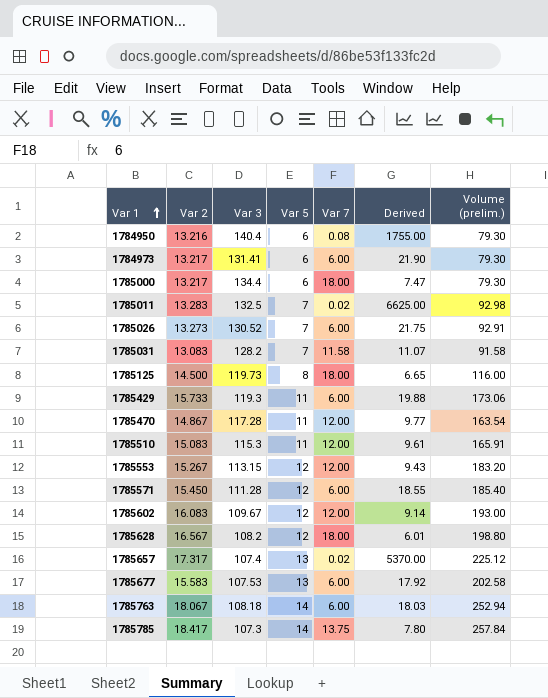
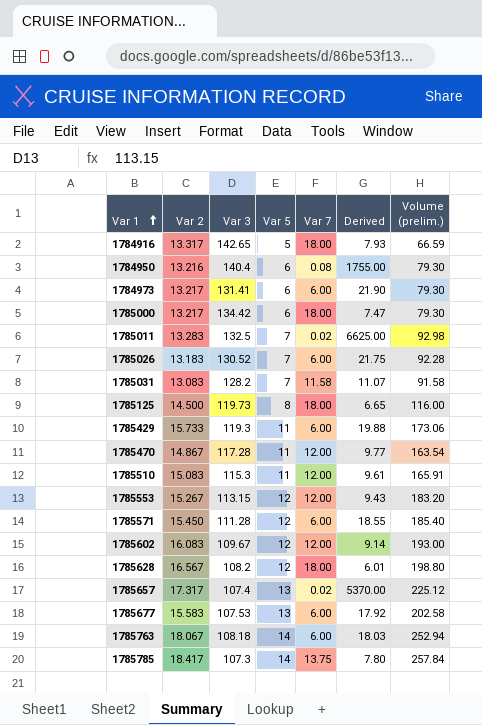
row 1784916: none -> 13.317 | 142.65 | 5 | 18.00 | 7.93 | 66.59
1785000 | Var 3: 134.4 -> 134.42
1785026 | Var 2: 13.273 -> 13.183
1785026 | Volume (prelim.): 92.91 -> 92.28

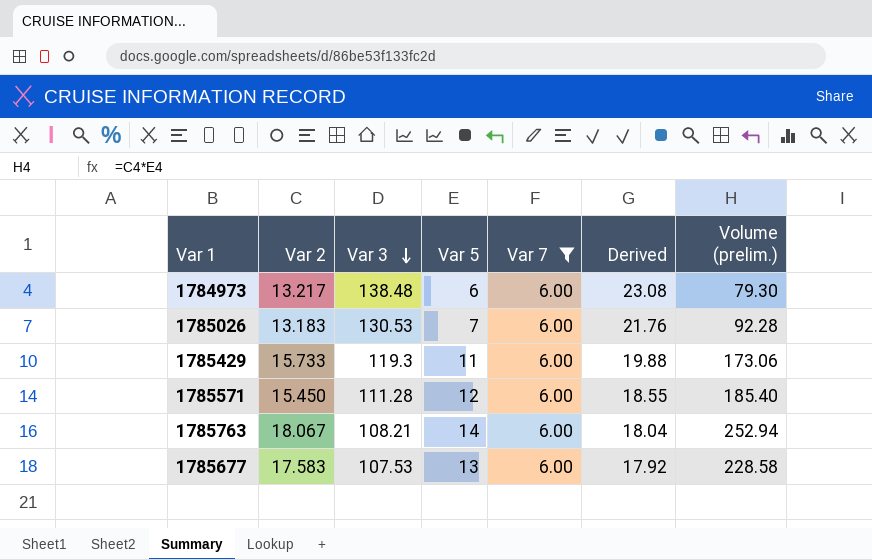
filter: none -> Var 7 = 6.00
row order: Var 1 ascending -> Var 3 descending
1784973 | Var 3: 131.41 -> 138.48
1784973 | Derived: 21.90 -> 23.08
1785026 | Var 3: 130.52 -> 130.53
1785026 | Derived: 21.75 -> 21.76
1785763 | Var 3: 108.18 -> 108.21
1785763 | Derived: 18.03 -> 18.04
1785677 | Var 2: 15.583 -> 17.583
1785677 | Volume (prelim.): 202.58 -> 228.58

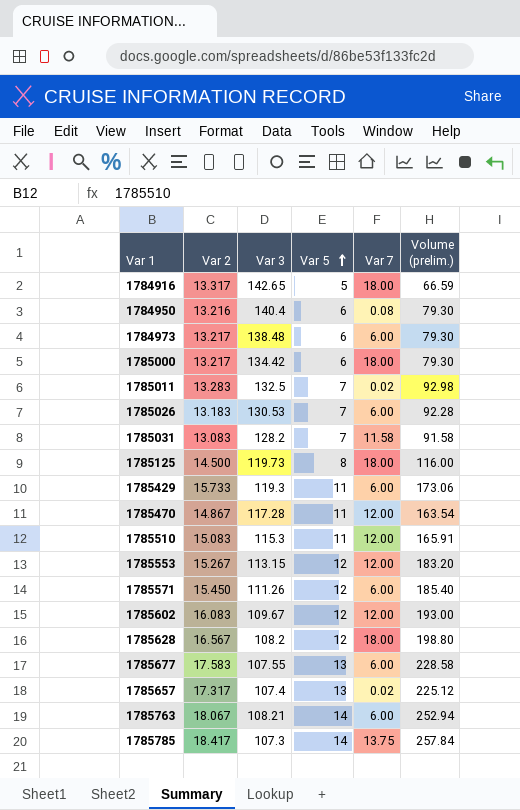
filter: Var 7 = 6.00 -> none
row order: Var 3 descending -> Var 5 ascending
column Derived | formula: [Var 3] / [Var 7] -> none
1785571 | Var 3: 111.28 -> 111.26
1785677 | Var 3: 107.53 -> 107.55

